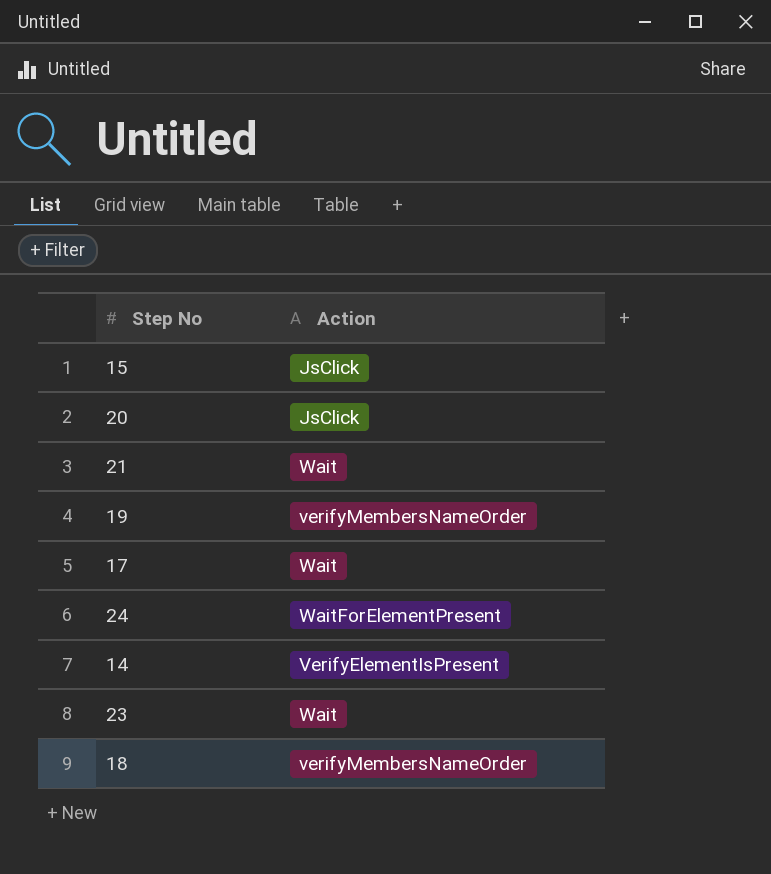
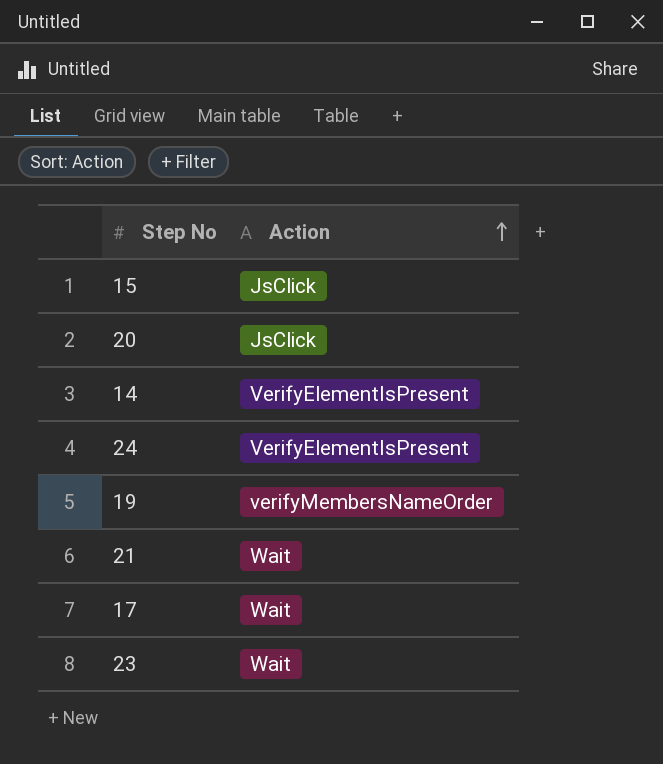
row order: none -> Action ascending
row 18: verifyMembersNameOrder -> none
24 | Action: WaitForElementPresent -> VerifyElementIsPresent

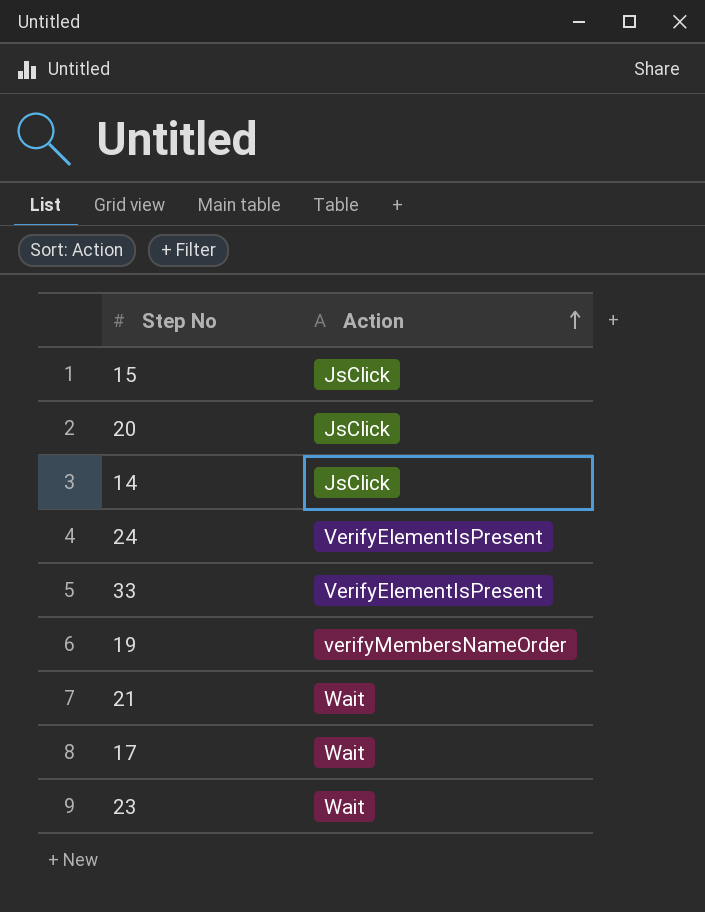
14 | Action: VerifyElementIsPresent -> JsClick
row 33: none -> VerifyElementIsPresent

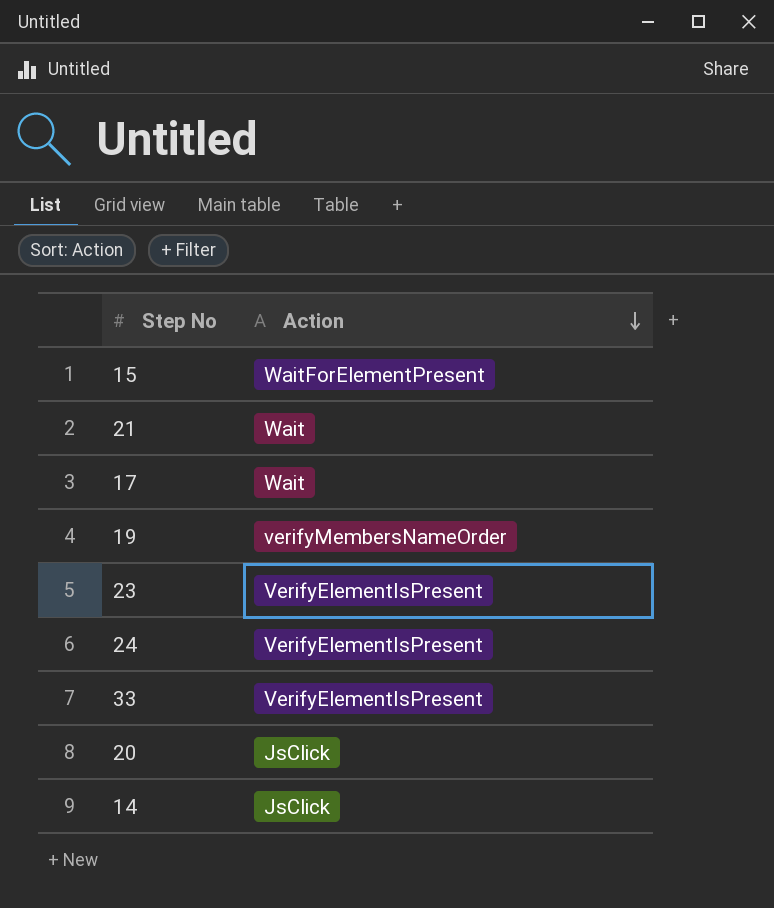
row order: Action ascending -> Action descending
15 | Action: JsClick -> WaitForElementPresent
23 | Action: Wait -> VerifyElementIsPresent

